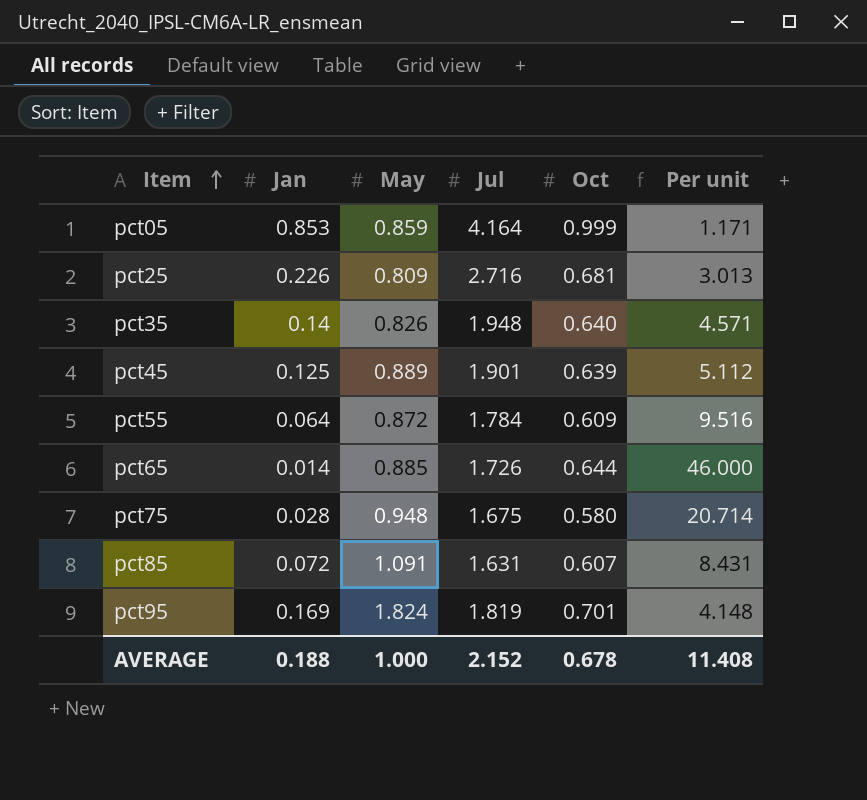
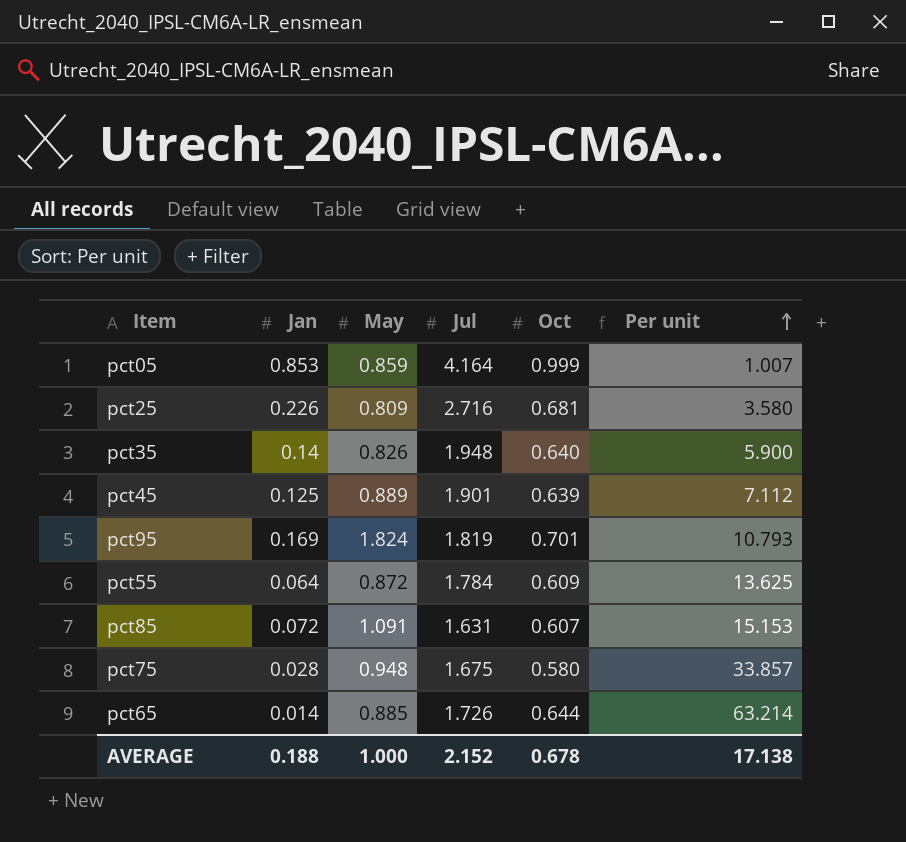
row order: Item ascending -> Per unit ascending
column Per unit | formula: [Oct] / [Jan] -> [May] / [Jan]
AVERAGE | Per unit: 11.408 -> 17.138

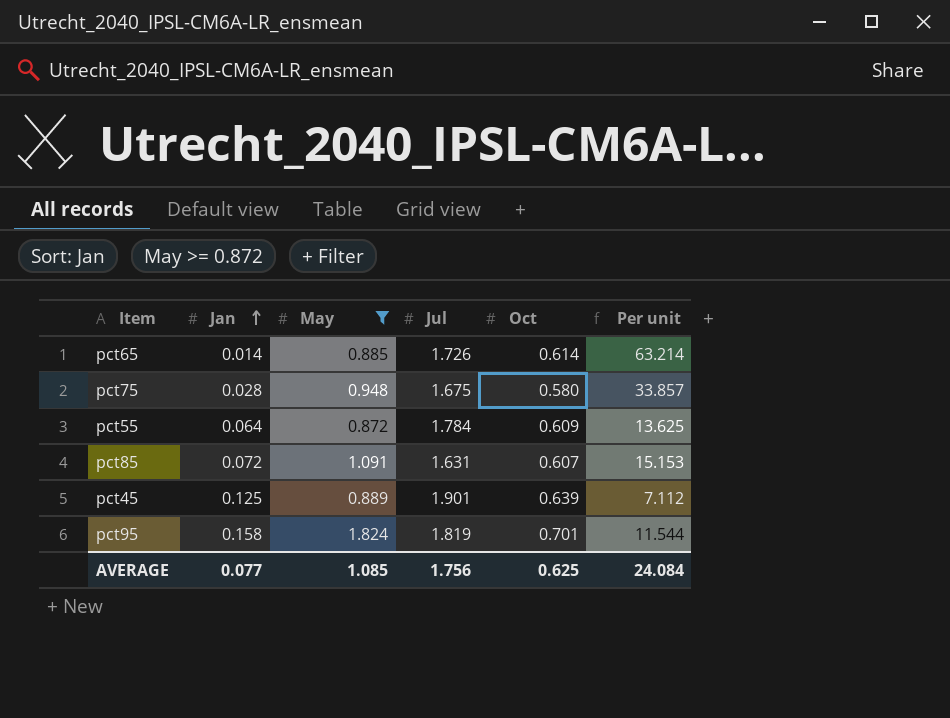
filter: none -> May >= 0.872
row order: Per unit ascending -> Jan ascending
pct65 | Oct: 0.644 -> 0.614
pct95 | Jan: 0.169 -> 0.158
pct95 | Per unit: 10.793 -> 11.544
AVERAGE | Jan: 0.188 -> 0.077
AVERAGE | May: 1.000 -> 1.085
AVERAGE | Jul: 2.152 -> 1.756
AVERAGE | Oct: 0.678 -> 0.625
AVERAGE | Per unit: 17.138 -> 24.084

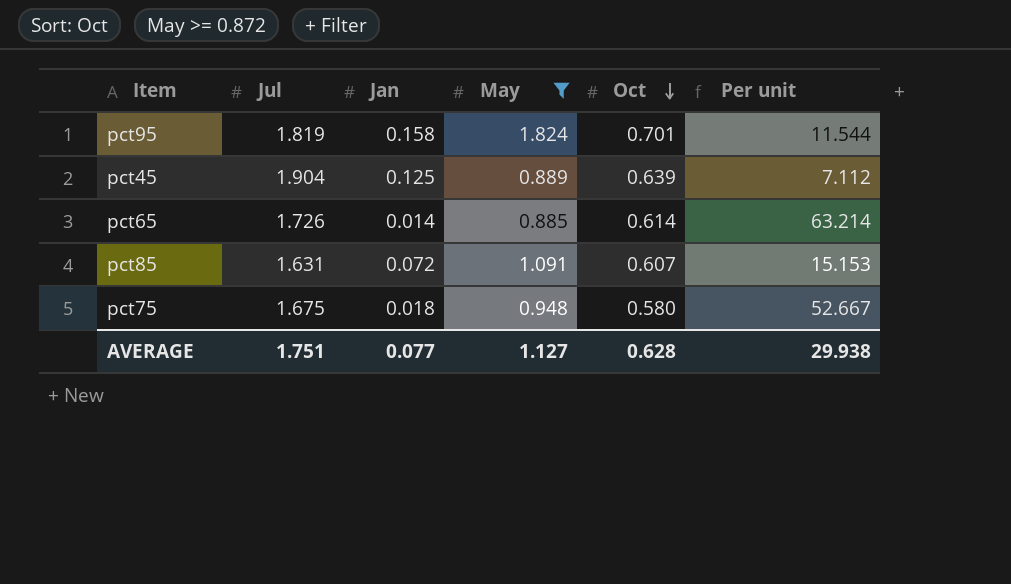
row order: Jan ascending -> Oct descending
column Jul | position: 4 -> 2
row pct55: 0.064 | 0.872 | 1.784 | 0.609 | 13.625 -> none
pct45 | Jul: 1.901 -> 1.904
pct75 | Jan: 0.028 -> 0.018
pct75 | Per unit: 33.857 -> 52.667
AVERAGE | Jul: 1.756 -> 1.751
AVERAGE | May: 1.085 -> 1.127
AVERAGE | Oct: 0.625 -> 0.628
AVERAGE | Per unit: 24.084 -> 29.938

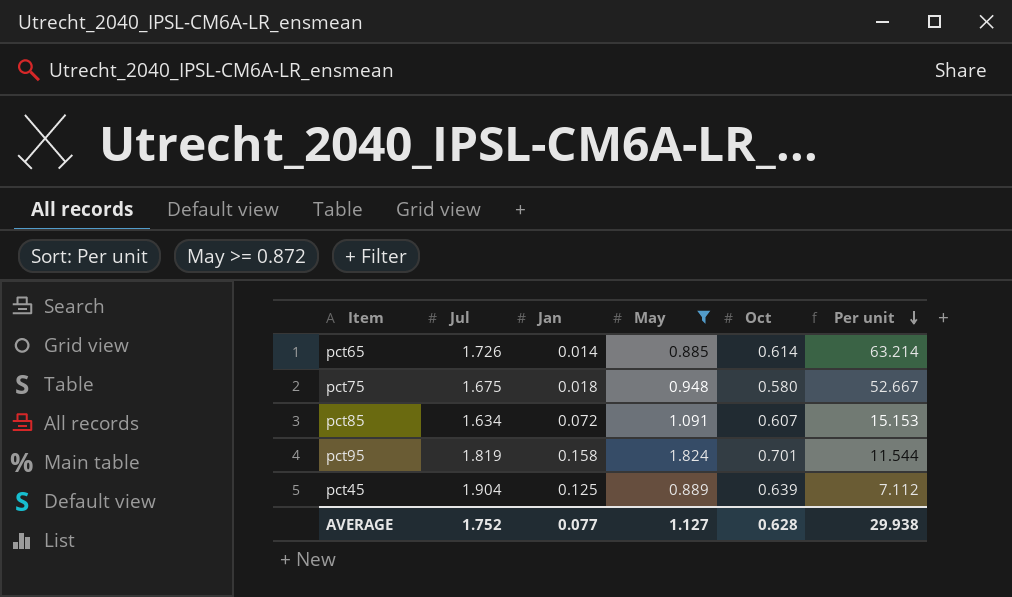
row order: Oct descending -> Per unit descending
pct85 | Jul: 1.631 -> 1.634
AVERAGE | Jul: 1.751 -> 1.752

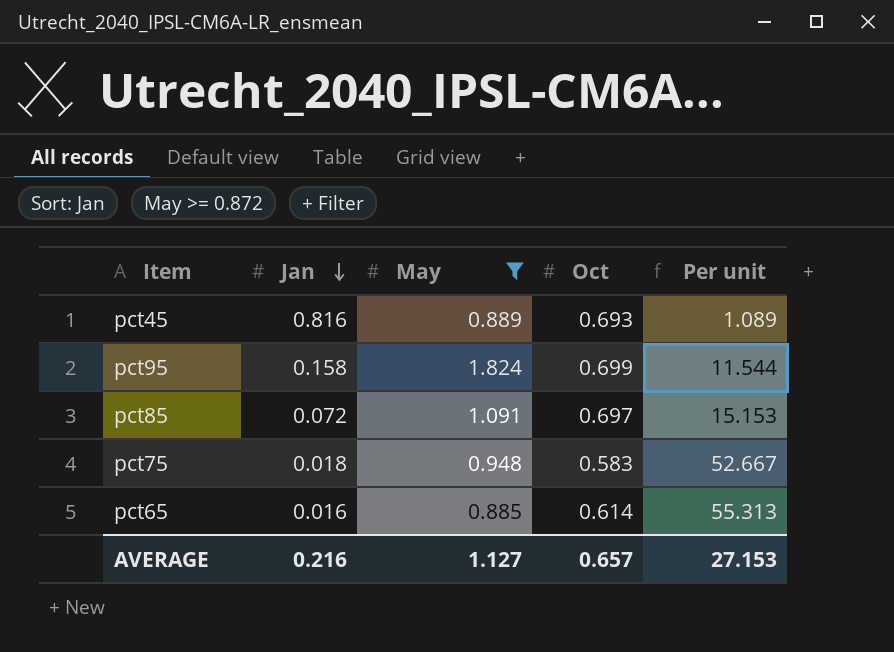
row order: Per unit descending -> Jan descending
column Jul | position: 2 -> none
pct45 | Jan: 0.125 -> 0.816
pct45 | Oct: 0.639 -> 0.693
pct45 | Per unit: 7.112 -> 1.089
pct95 | Oct: 0.701 -> 0.699
pct85 | Oct: 0.607 -> 0.697
pct75 | Oct: 0.580 -> 0.583
pct65 | Jan: 0.014 -> 0.016
pct65 | Per unit: 63.214 -> 55.313
AVERAGE | Jan: 0.077 -> 0.216
AVERAGE | Oct: 0.628 -> 0.657
AVERAGE | Per unit: 29.938 -> 27.153

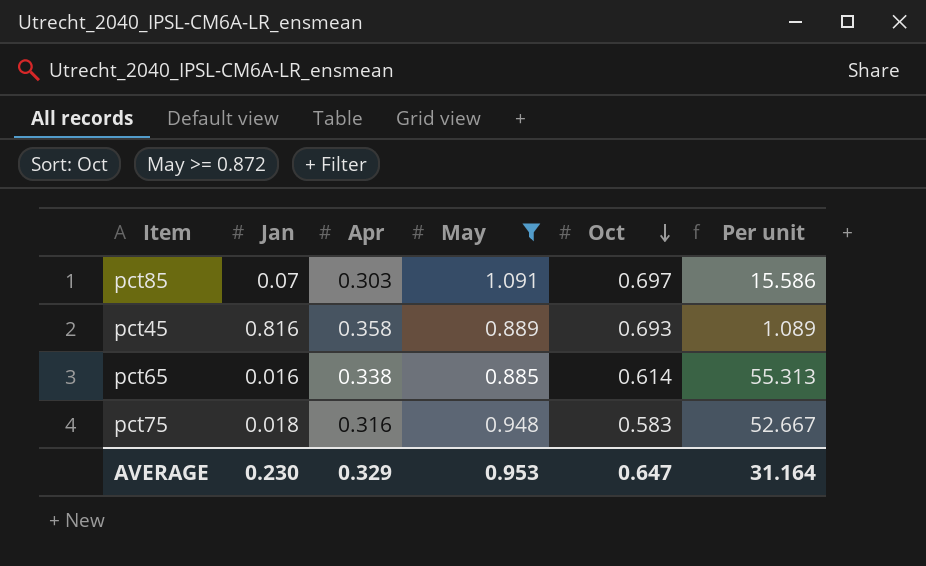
row order: Jan descending -> Oct descending
column Apr | position: none -> 3
row pct95: 0.158 | 1.824 | 0.699 | 11.544 -> none
pct85 | Jan: 0.072 -> 0.07
pct85 | Per unit: 15.153 -> 15.586
AVERAGE | Jan: 0.216 -> 0.230
AVERAGE | May: 1.127 -> 0.953
AVERAGE | Oct: 0.657 -> 0.647
AVERAGE | Per unit: 27.153 -> 31.164

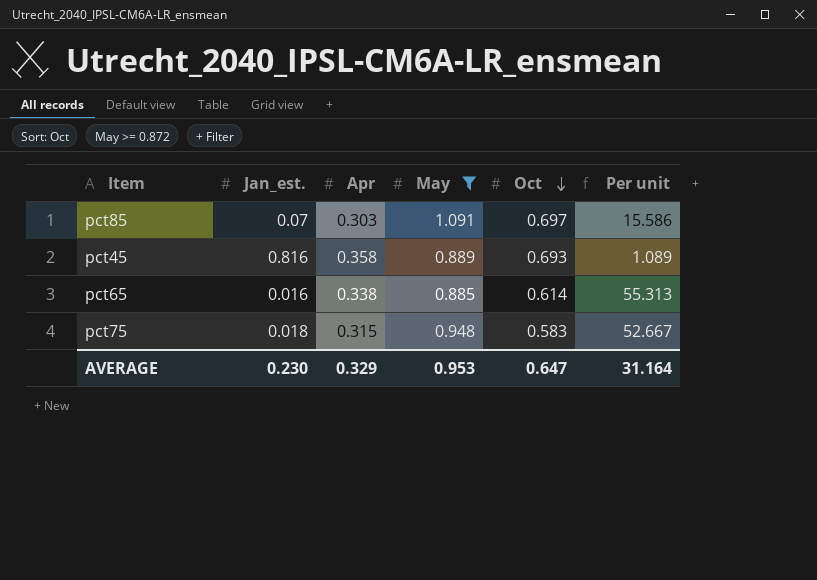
column name: Jan -> Jan_est.
pct75 | Apr: 0.316 -> 0.315

